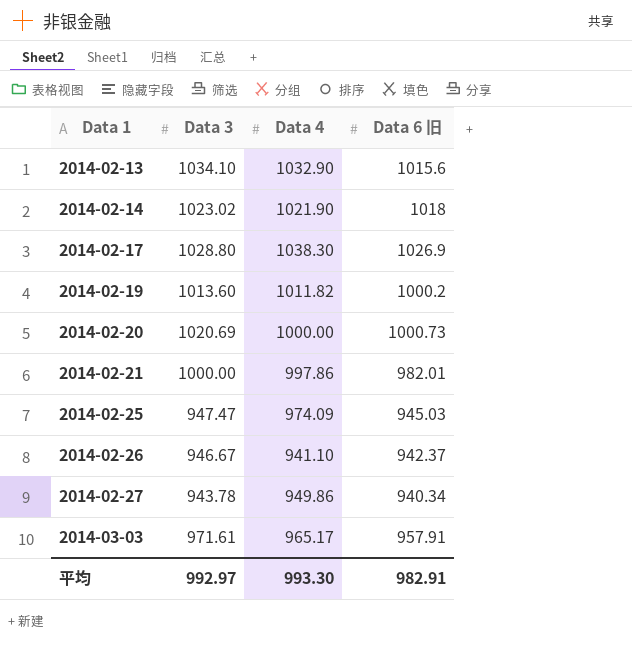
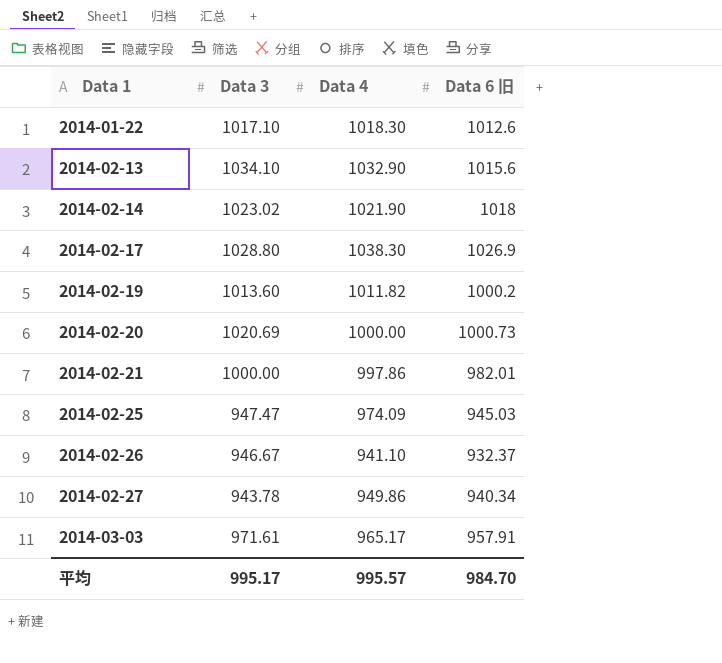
row 2014-01-22: none -> 1017.10 | 1018.30 | 1012.6
2014-02-26 | Data 6 旧: 942.37 -> 932.37
平均 | Data 3: 992.97 -> 995.17
平均 | Data 4: 993.30 -> 995.57
平均 | Data 6 旧: 982.91 -> 984.70

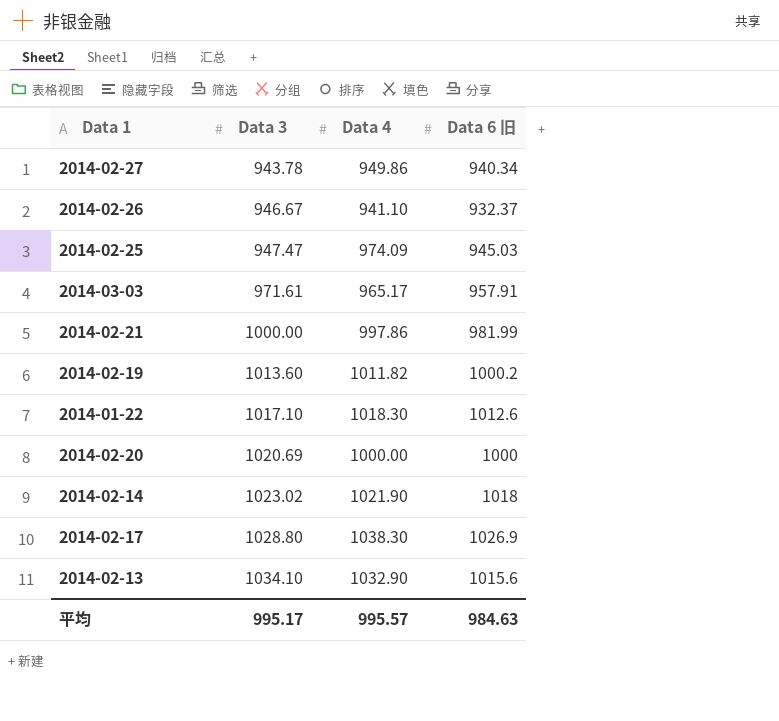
row order: Data 1 ascending -> Data 3 ascending
2014-02-21 | Data 6 旧: 982.01 -> 981.99
2014-02-20 | Data 6 旧: 1000.73 -> 1000
平均 | Data 6 旧: 984.70 -> 984.63

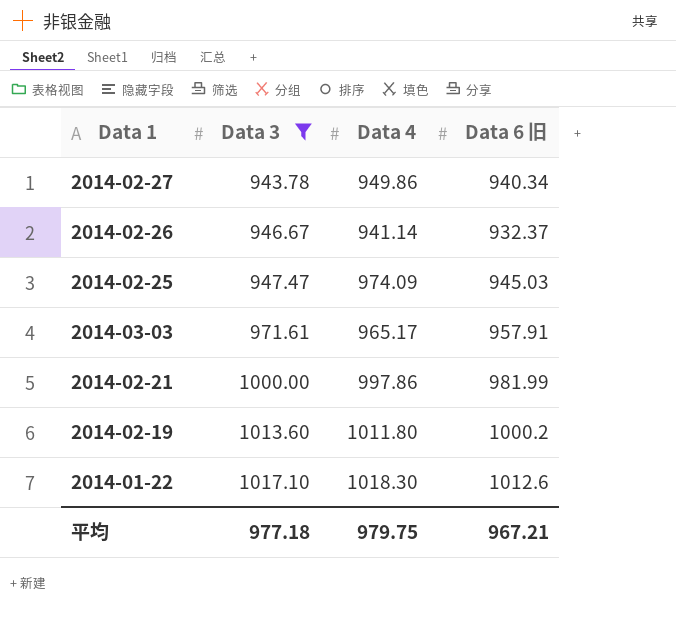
filter: none -> Data 3 <= 1017.10
2014-02-26 | Data 4: 941.10 -> 941.14
2014-02-19 | Data 4: 1011.82 -> 1011.80
平均 | Data 3: 995.17 -> 977.18
平均 | Data 4: 995.57 -> 979.75
平均 | Data 6 旧: 984.63 -> 967.21

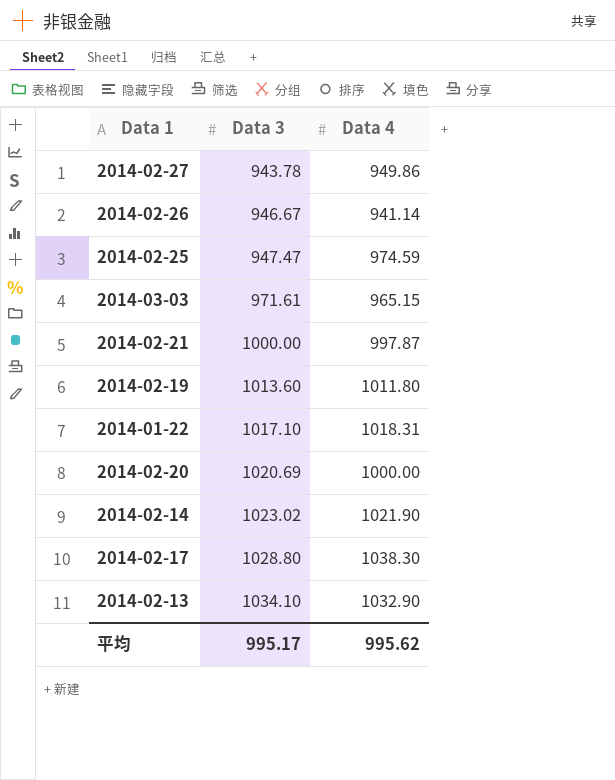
filter: Data 3 <= 1017.10 -> none
column Data 6 旧 | position: 4 -> none
2014-02-25 | Data 4: 974.09 -> 974.59
2014-03-03 | Data 4: 965.17 -> 965.15
2014-02-21 | Data 4: 997.86 -> 997.87
2014-01-22 | Data 4: 1018.30 -> 1018.31
平均 | Data 3: 977.18 -> 995.17
平均 | Data 4: 979.75 -> 995.62

